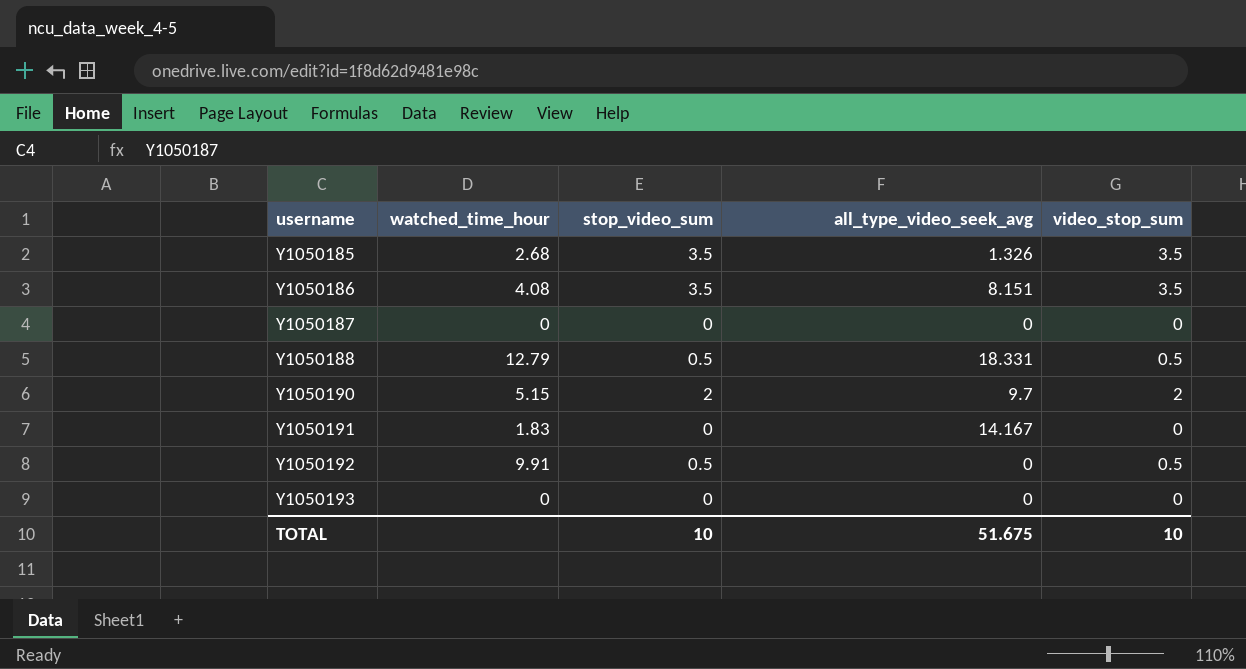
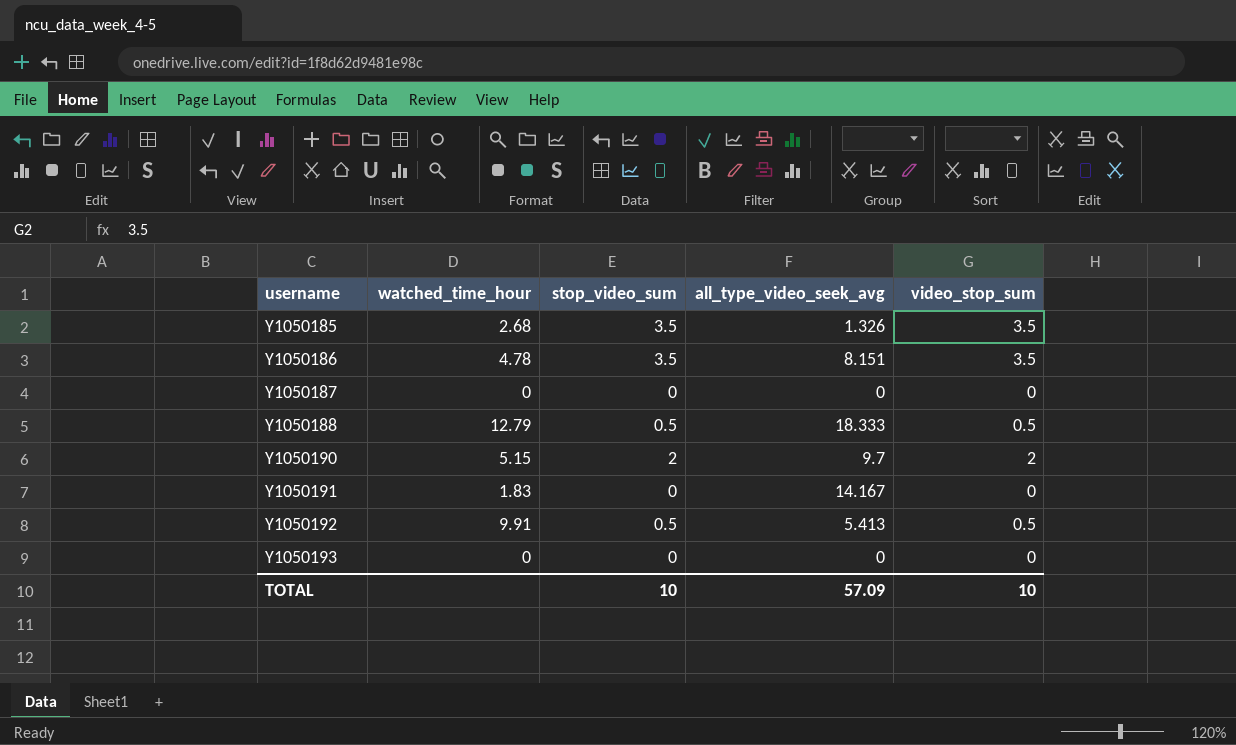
Y1050186 | watched_time_hour: 4.08 -> 4.78
Y1050188 | all_type_video_seek_avg: 18.331 -> 18.333
Y1050192 | all_type_video_seek_avg: 0 -> 5.413
TOTAL | all_type_video_seek_avg: 51.675 -> 57.09

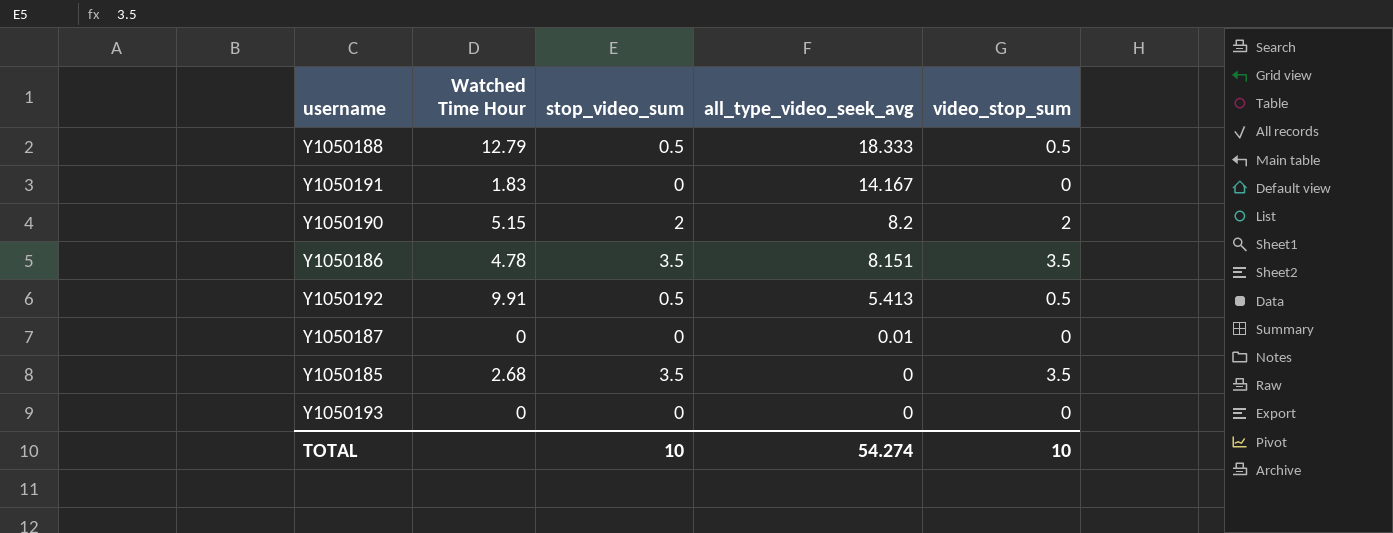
row order: username ascending -> all_type_video_seek_avg descending
column name: watched_time_hour -> Watched Time Hour
Y1050190 | all_type_video_seek_avg: 9.7 -> 8.2
Y1050187 | all_type_video_seek_avg: 0 -> 0.01
Y1050185 | all_type_video_seek_avg: 1.326 -> 0
TOTAL | all_type_video_seek_avg: 57.09 -> 54.274

